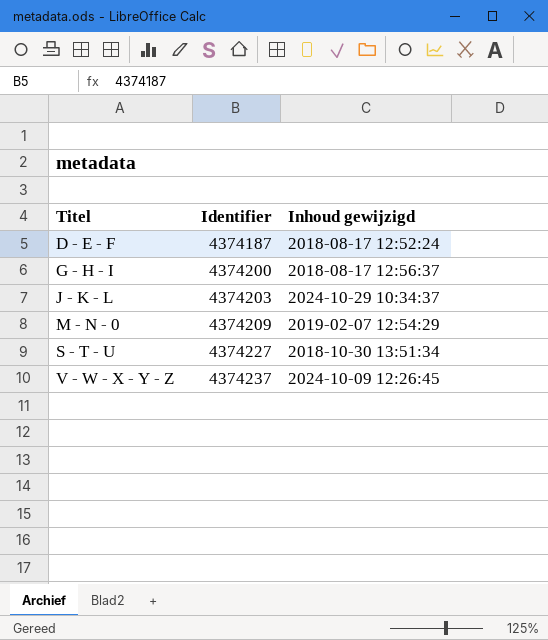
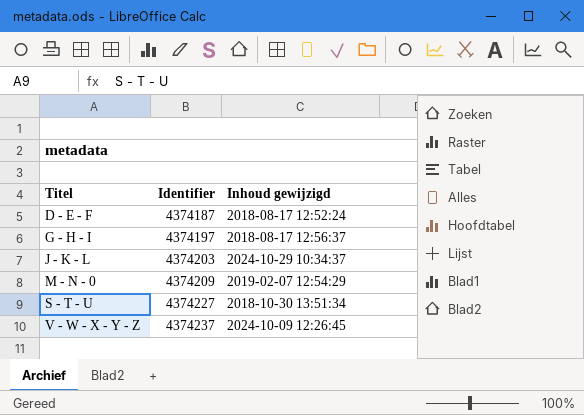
G - H - I | Identifier: 4374200 -> 4374197

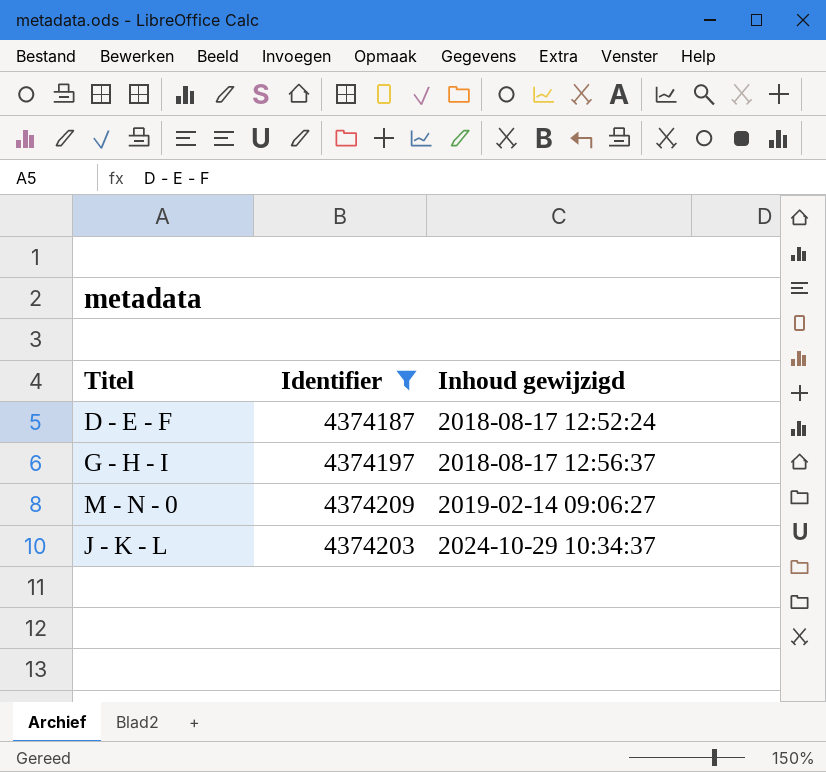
filter: none -> Identifier <= 4374209
row order: Titel ascending -> Inhoud gewijzigd ascending
M - N - 0 | Inhoud gewijzigd: 2019-02-07 12:54:29 -> 2019-02-14 09:06:27

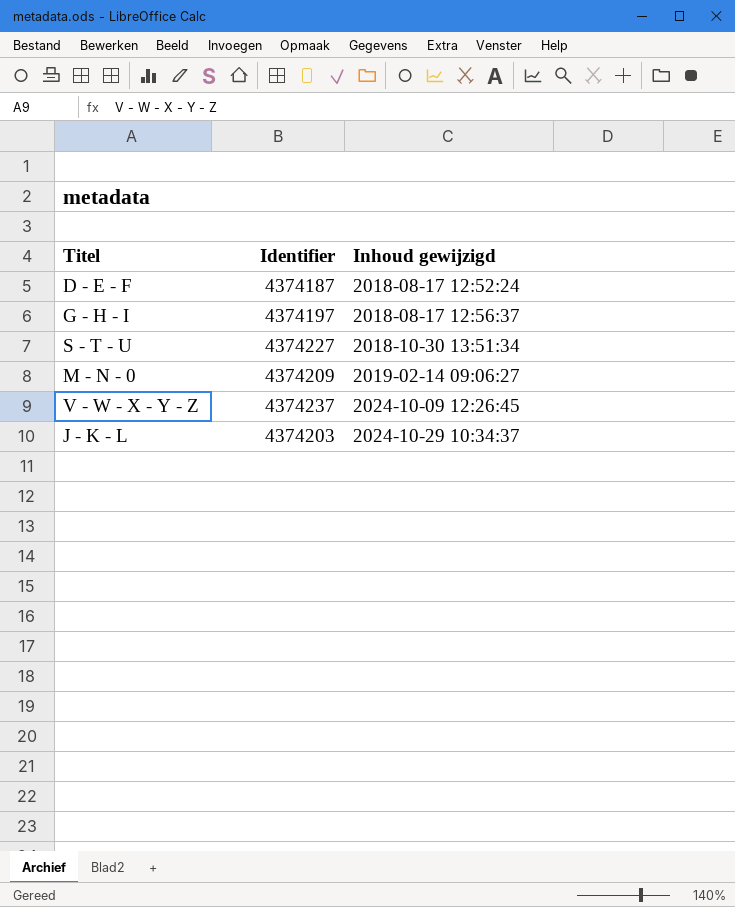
filter: Identifier <= 4374209 -> none

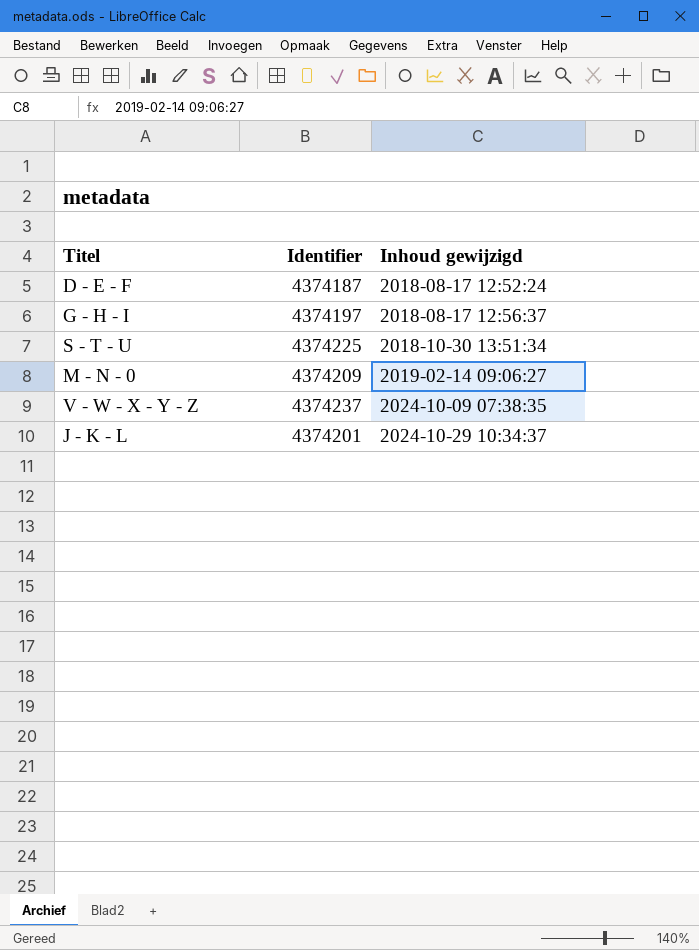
S - T - U | Identifier: 4374227 -> 4374225
V - W - X - Y - Z | Inhoud gewijzigd: 2024-10-09 12:26:45 -> 2024-10-09 07:38:35
J - K - L | Identifier: 4374203 -> 4374201

